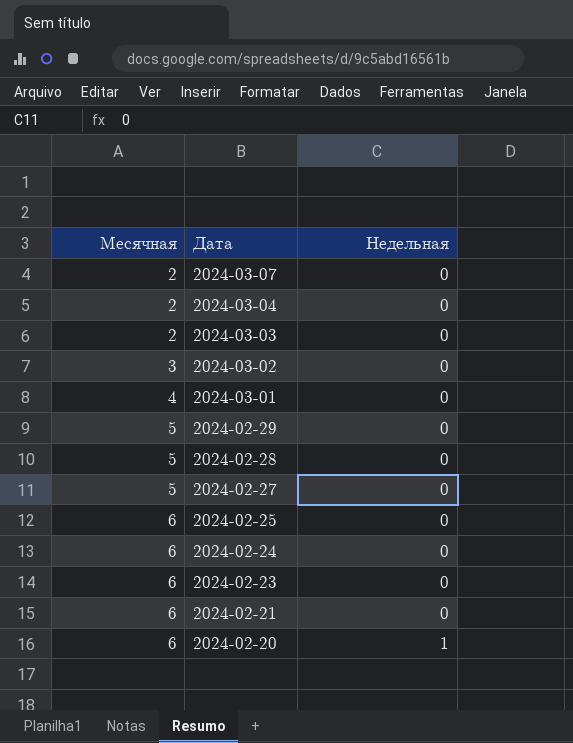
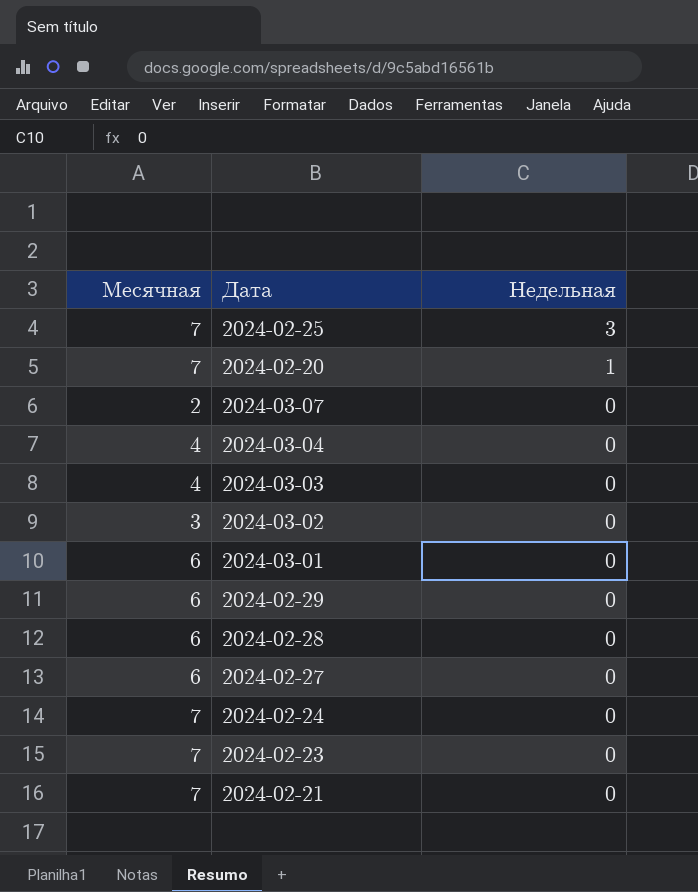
row order: Месячная ascending -> Недельная descending
2024-02-25 | Месячная: 6 -> 7
2024-02-25 | Недельная: 0 -> 3
2024-02-20 | Месячная: 6 -> 7
2024-03-04 | Месячная: 2 -> 4
2024-03-03 | Месячная: 2 -> 4
2024-03-01 | Месячная: 4 -> 6
2024-02-29 | Месячная: 5 -> 6
2024-02-28 | Месячная: 5 -> 6
2024-02-27 | Месячная: 5 -> 6
2024-02-24 | Месячная: 6 -> 7
2024-02-23 | Месячная: 6 -> 7
2024-02-21 | Месячная: 6 -> 7

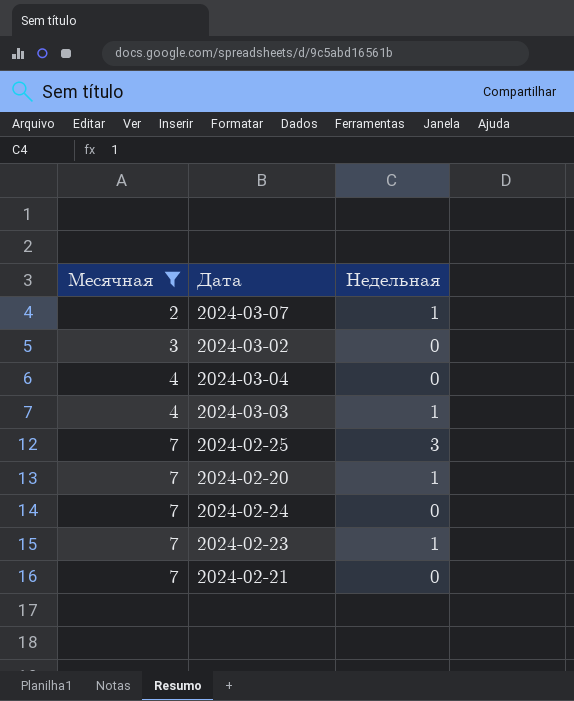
filter: none -> Месячная != 6
row order: Недельная descending -> Месячная ascending
2024-03-07 | Недельная: 0 -> 1
2024-03-03 | Недельная: 0 -> 1
2024-02-23 | Недельная: 0 -> 1

